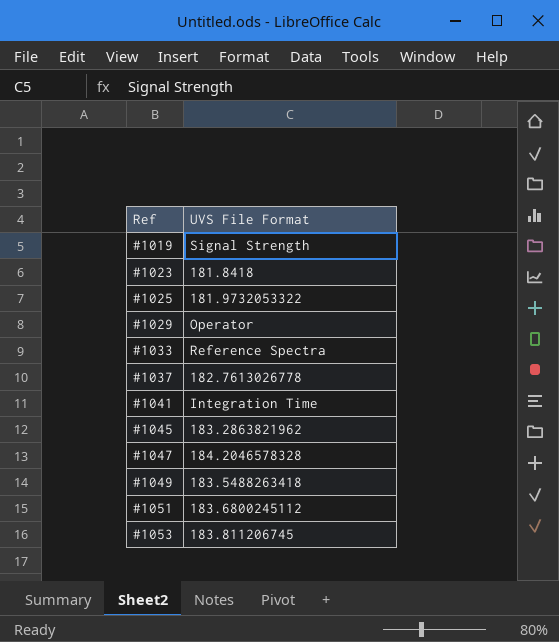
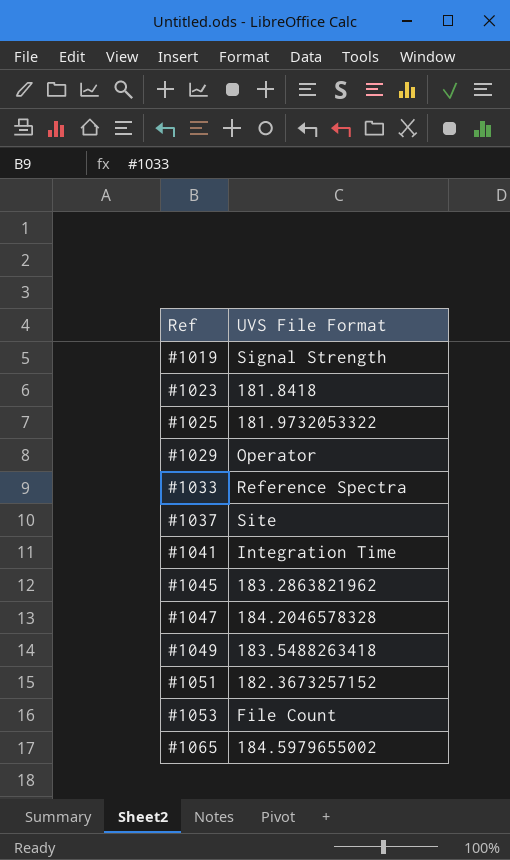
#1037 | UVS File Format: 182.7613026778 -> Site
#1051 | UVS File Format: 183.6800245112 -> 182.3673257152
#1053 | UVS File Format: 183.811206745 -> File Count
row #1065: none -> 184.5979655002

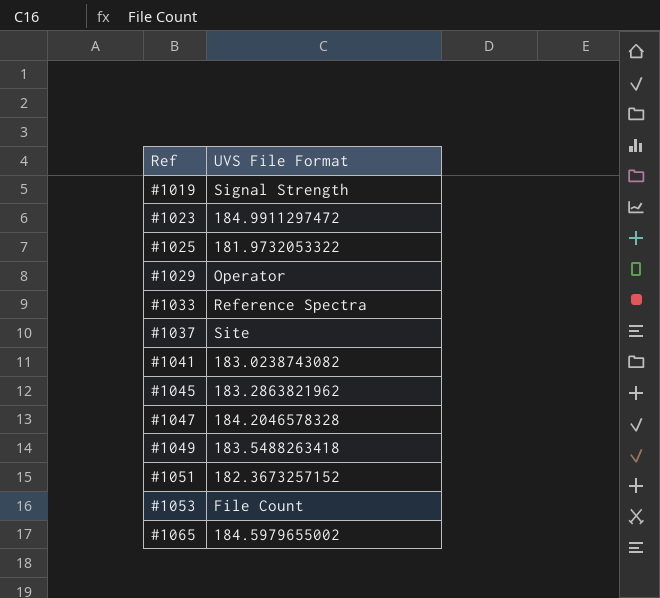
#1023 | UVS File Format: 181.8418 -> 184.9911297472
#1041 | UVS File Format: Integration Time -> 183.0238743082

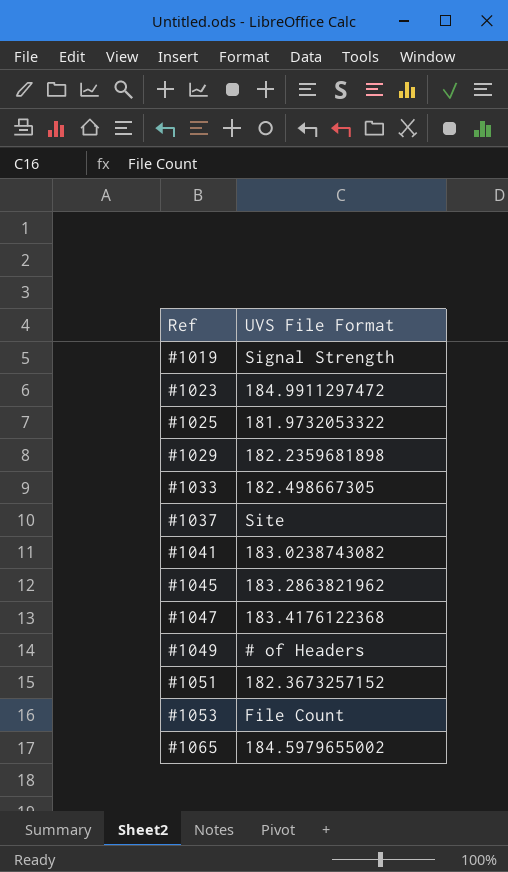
#1029 | UVS File Format: Operator -> 182.2359681898
#1033 | UVS File Format: Reference Spectra -> 182.498667305
#1047 | UVS File Format: 184.2046578328 -> 183.4176122368
#1049 | UVS File Format: 183.5488263418 -> # of Headers

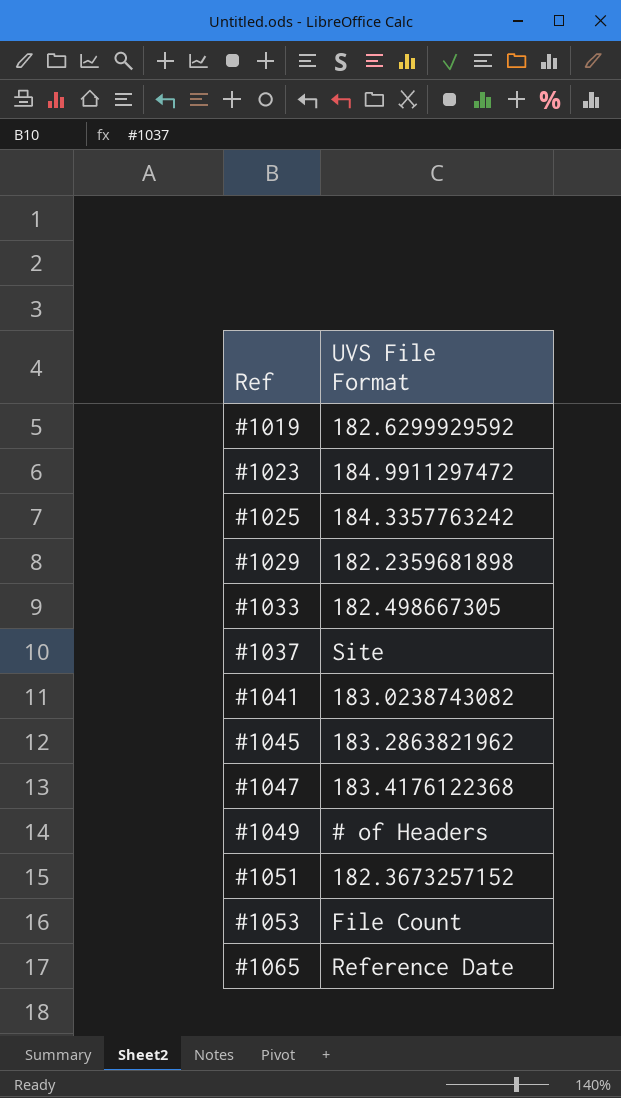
#1019 | UVS File Format: Signal Strength -> 182.6299929592
#1025 | UVS File Format: 181.9732053322 -> 184.3357763242
#1065 | UVS File Format: 184.5979655002 -> Reference Date

